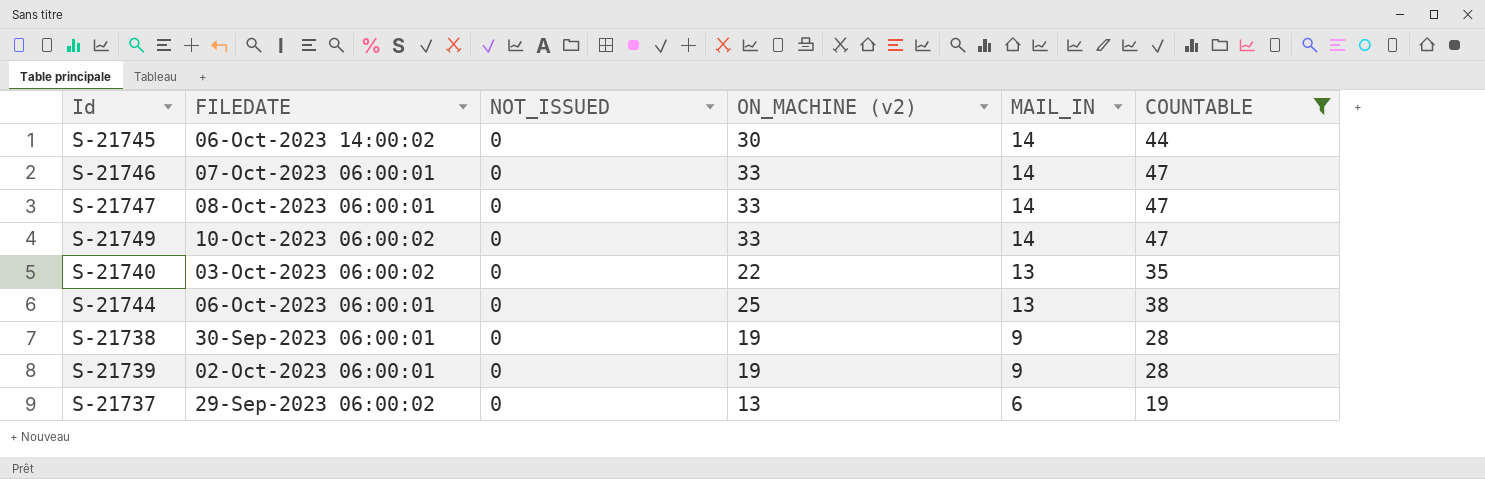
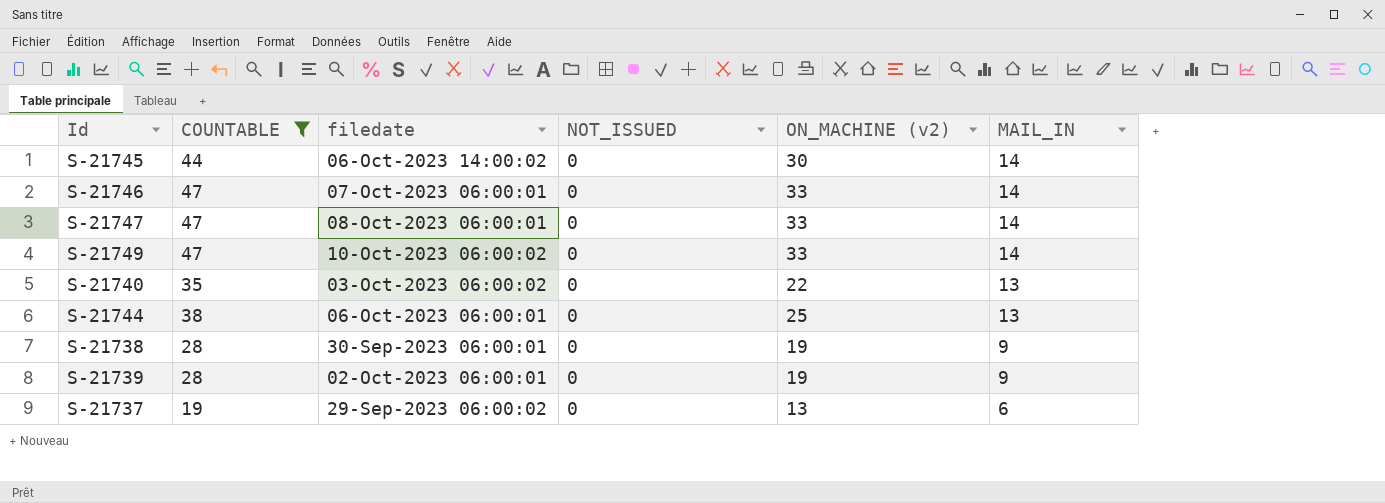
column COUNTABLE | position: 6 -> 2
column name: FILEDATE -> filedate

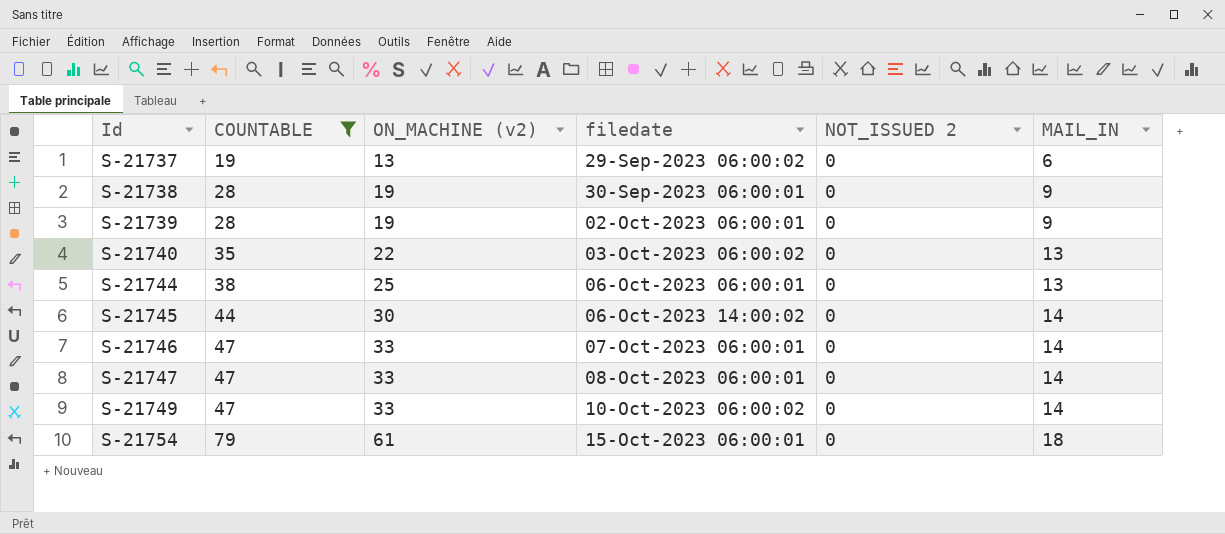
row order: MAIL_IN descending -> Id ascending
column ON_MACHINE (v2) | position: 5 -> 3
column name: NOT_ISSUED -> NOT_ISSUED 2
row S-21754: none -> 79 | 61 | 15-Oct-2023 06:00:01 | 0 | 18

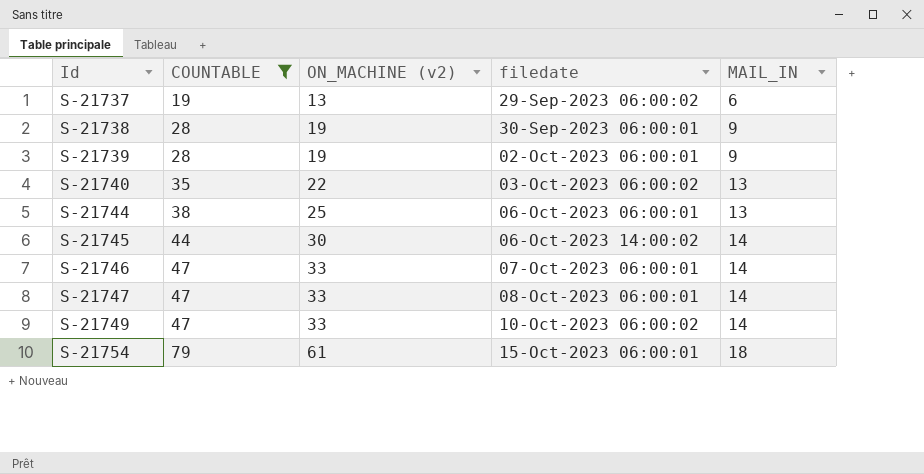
column NOT_ISSUED 2 | position: 5 -> none

